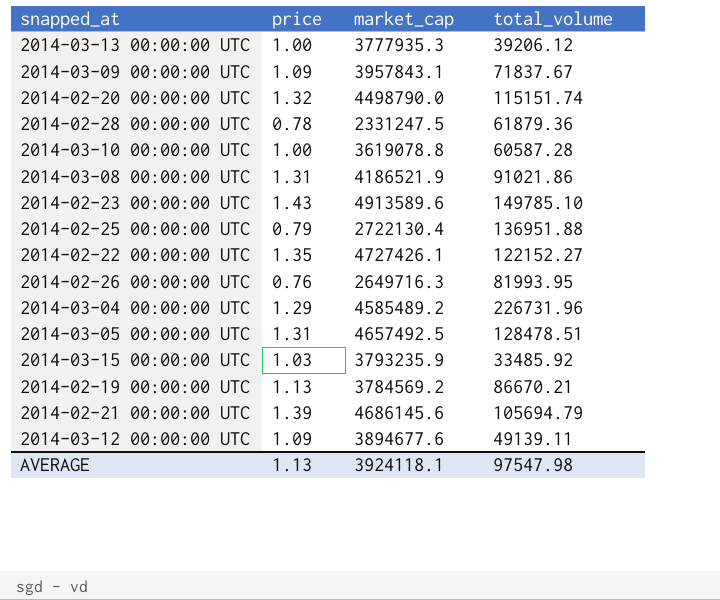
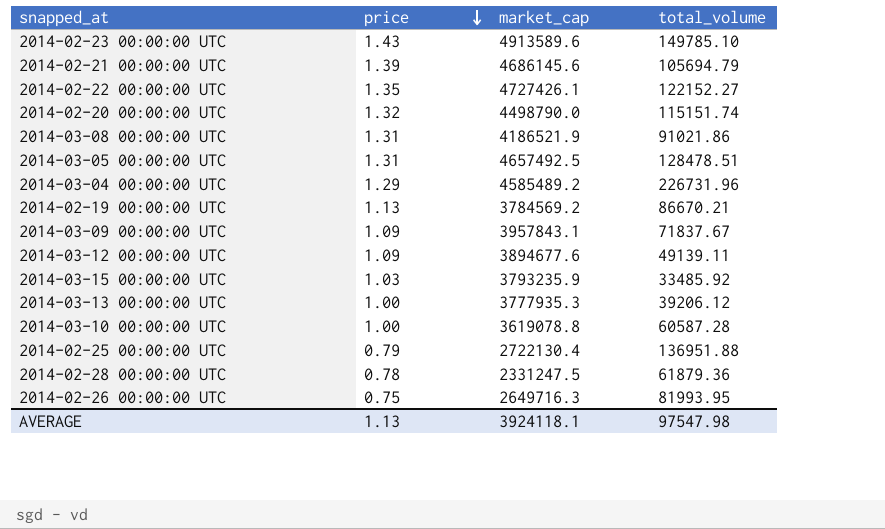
row order: none -> price descending
2014-02-26 00:00:00 UTC | price: 0.76 -> 0.75

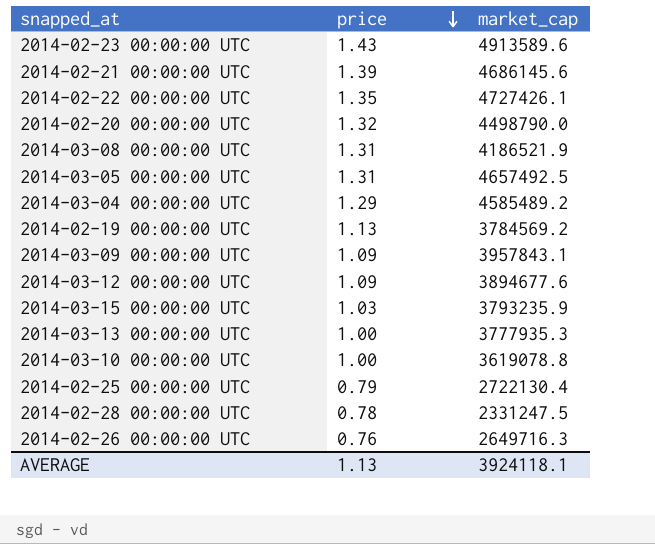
column total_volume | position: 4 -> none
2014-02-26 00:00:00 UTC | price: 0.75 -> 0.76

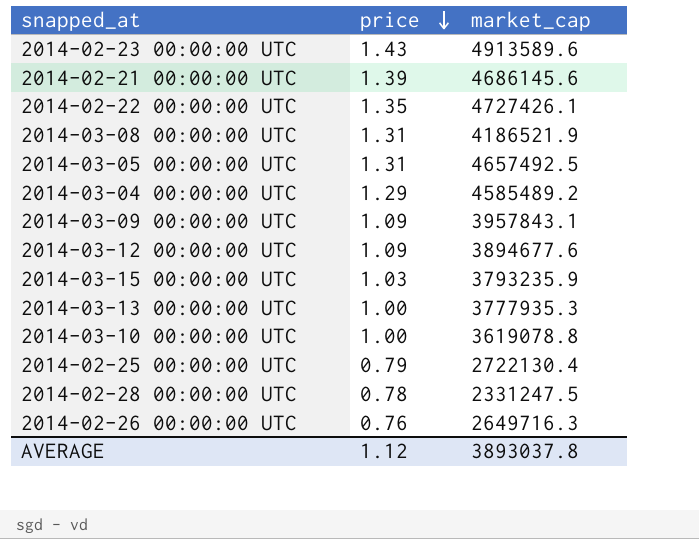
row 2014-02-20 00:00:00 UTC: 1.32 | 4498790.0 -> none
row 2014-02-19 00:00:00 UTC: 1.13 | 3784569.2 -> none
AVERAGE | price: 1.13 -> 1.12
AVERAGE | market_cap: 3924118.1 -> 3893037.8

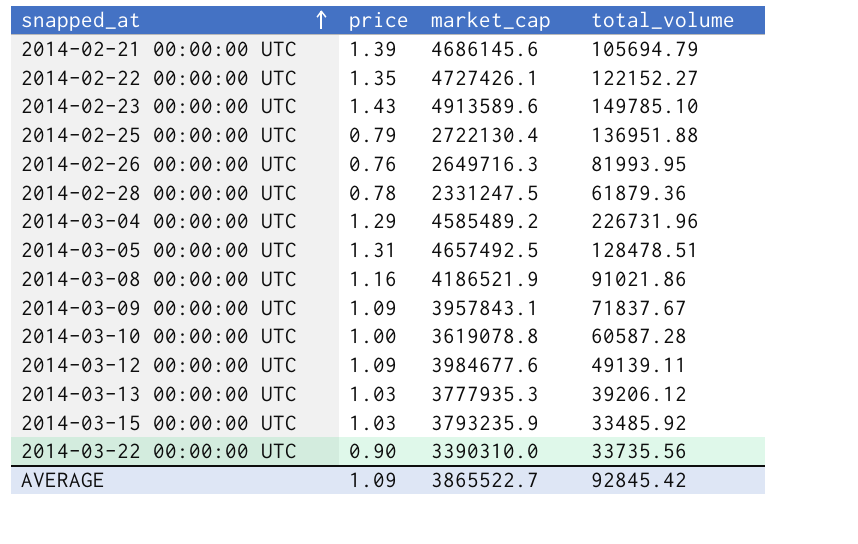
row order: price descending -> snapped_at ascending
column total_volume | position: none -> 4
2014-03-08 00:00:00 UTC | price: 1.31 -> 1.16
2014-03-12 00:00:00 UTC | market_cap: 3894677.6 -> 3984677.6
2014-03-13 00:00:00 UTC | price: 1.00 -> 1.03
row 2014-03-22 00:00:00 UTC: none -> 0.90 | 3390310.0 | 33735.56
AVERAGE | price: 1.12 -> 1.09
AVERAGE | market_cap: 3893037.8 -> 3865522.7

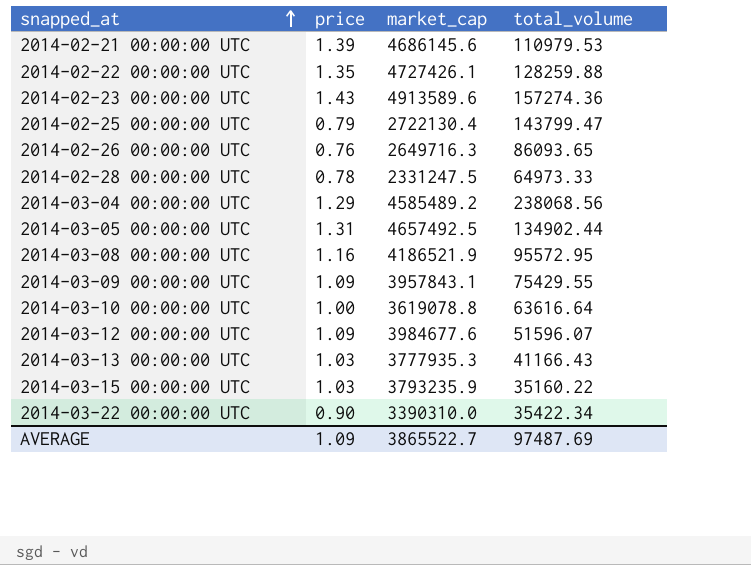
2014-02-21 00:00:00 UTC | total_volume: 105694.79 -> 110979.53
2014-02-22 00:00:00 UTC | total_volume: 122152.27 -> 128259.88
2014-02-23 00:00:00 UTC | total_volume: 149785.10 -> 157274.36
2014-02-25 00:00:00 UTC | total_volume: 136951.88 -> 143799.47
2014-02-26 00:00:00 UTC | total_volume: 81993.95 -> 86093.65
2014-02-28 00:00:00 UTC | total_volume: 61879.36 -> 64973.33
2014-03-04 00:00:00 UTC | total_volume: 226731.96 -> 238068.56
2014-03-05 00:00:00 UTC | total_volume: 128478.51 -> 134902.44
2014-03-08 00:00:00 UTC | total_volume: 91021.86 -> 95572.95
2014-03-09 00:00:00 UTC | total_volume: 71837.67 -> 75429.55
2014-03-10 00:00:00 UTC | total_volume: 60587.28 -> 63616.64
2014-03-12 00:00:00 UTC | total_volume: 49139.11 -> 51596.07
2014-03-13 00:00:00 UTC | total_volume: 39206.12 -> 41166.43
2014-03-15 00:00:00 UTC | total_volume: 33485.92 -> 35160.22
2014-03-22 00:00:00 UTC | total_volume: 33735.56 -> 35422.34
AVERAGE | total_volume: 92845.42 -> 97487.69

